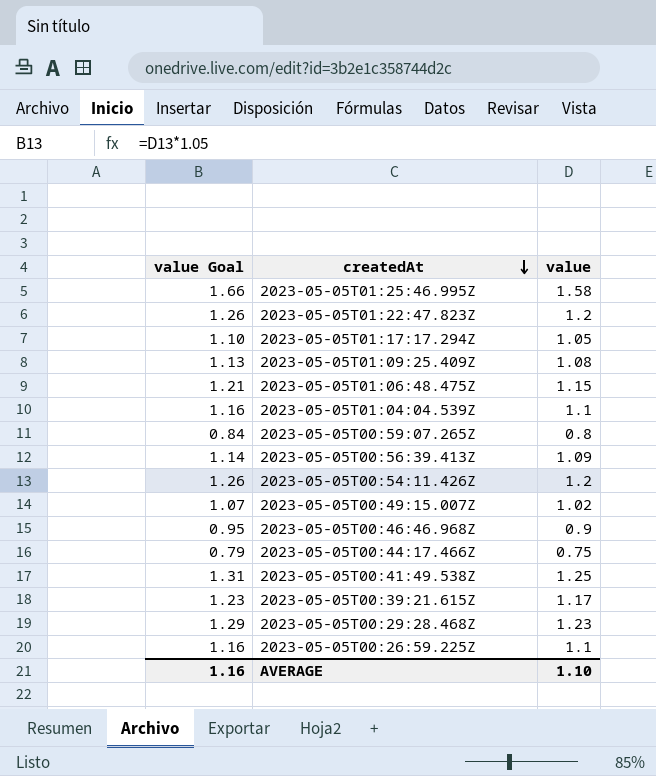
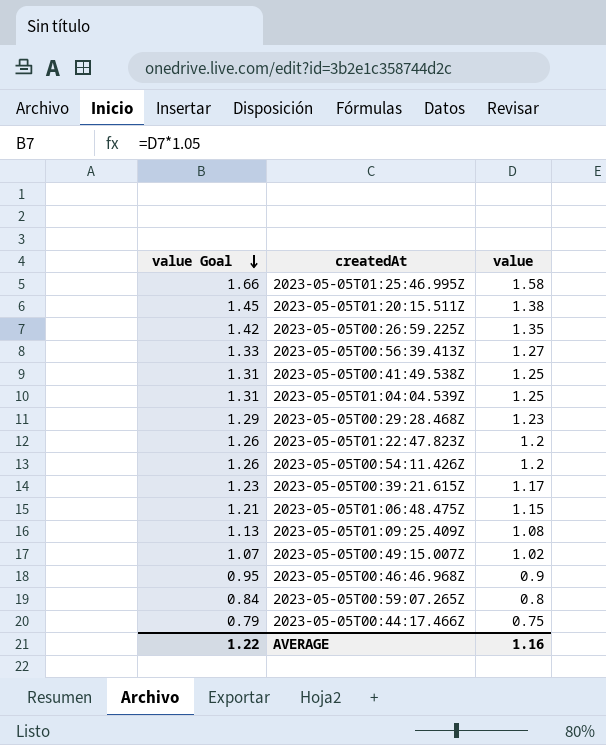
row order: createdAt descending -> value Goal descending
row 2023-05-05T01:17:17.294Z: 1.10 | 1.05 -> none
row 2023-05-05T01:20:15.511Z: none -> 1.45 | 1.38
2023-05-05T00:26:59.225Z | value Goal: 1.16 -> 1.42
2023-05-05T00:26:59.225Z | value: 1.1 -> 1.35
2023-05-05T00:56:39.413Z | value Goal: 1.14 -> 1.33
2023-05-05T00:56:39.413Z | value: 1.09 -> 1.27
2023-05-05T01:04:04.539Z | value Goal: 1.16 -> 1.31
2023-05-05T01:04:04.539Z | value: 1.1 -> 1.25
AVERAGE | value Goal: 1.16 -> 1.22
AVERAGE | value: 1.10 -> 1.16

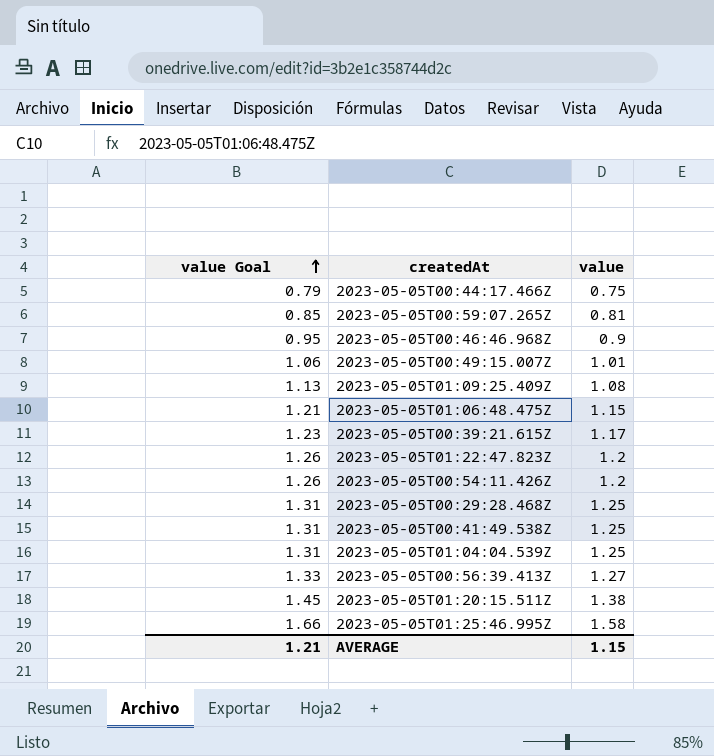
row order: value Goal descending -> value Goal ascending
row 2023-05-05T00:26:59.225Z: 1.42 | 1.35 -> none
2023-05-05T00:59:07.265Z | value Goal: 0.84 -> 0.85
2023-05-05T00:59:07.265Z | value: 0.8 -> 0.81
2023-05-05T00:49:15.007Z | value Goal: 1.07 -> 1.06
2023-05-05T00:49:15.007Z | value: 1.02 -> 1.01
2023-05-05T00:29:28.468Z | value Goal: 1.29 -> 1.31
2023-05-05T00:29:28.468Z | value: 1.23 -> 1.25
AVERAGE | value Goal: 1.22 -> 1.21
AVERAGE | value: 1.16 -> 1.15

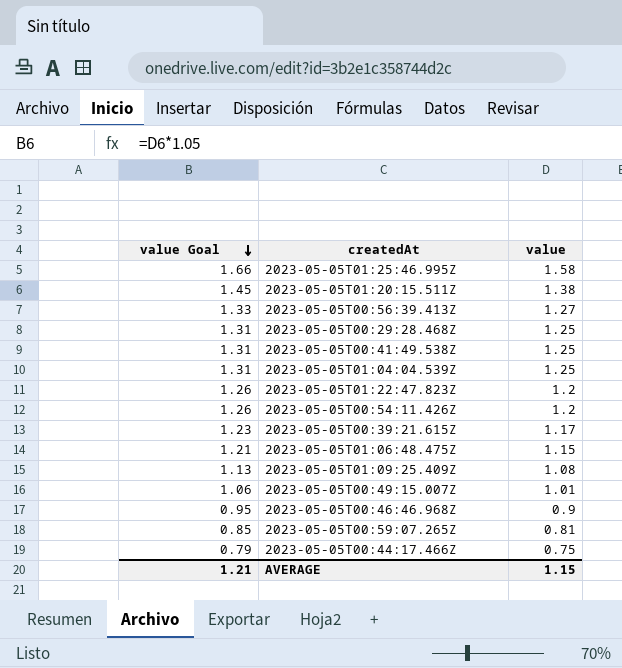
row order: value Goal ascending -> value Goal descending

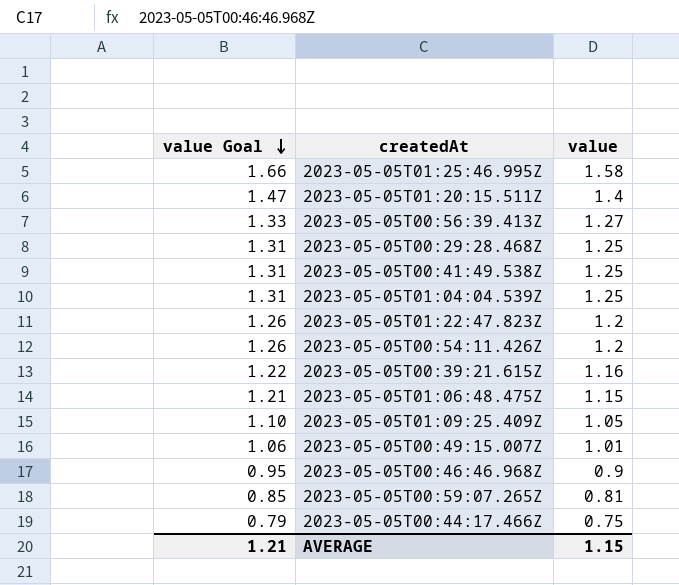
2023-05-05T01:20:15.511Z | value Goal: 1.45 -> 1.47
2023-05-05T01:20:15.511Z | value: 1.38 -> 1.4
2023-05-05T00:39:21.615Z | value Goal: 1.23 -> 1.22
2023-05-05T00:39:21.615Z | value: 1.17 -> 1.16
2023-05-05T01:09:25.409Z | value Goal: 1.13 -> 1.10
2023-05-05T01:09:25.409Z | value: 1.08 -> 1.05

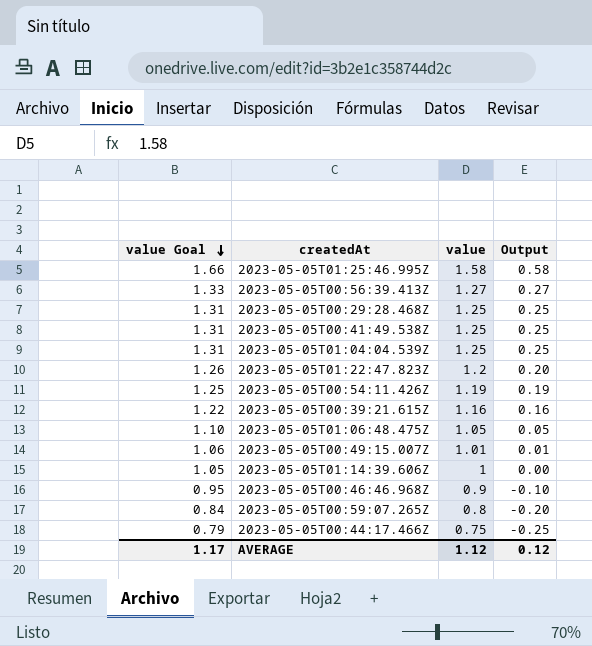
column Output | formula: none -> [value] - 1
row 2023-05-05T01:20:15.511Z: 1.47 | 1.4 -> none
row 2023-05-05T01:09:25.409Z: 1.10 | 1.05 -> none
2023-05-05T00:54:11.426Z | value Goal: 1.26 -> 1.25
2023-05-05T00:54:11.426Z | value: 1.2 -> 1.19
2023-05-05T01:06:48.475Z | value Goal: 1.21 -> 1.10
2023-05-05T01:06:48.475Z | value: 1.15 -> 1.05
row 2023-05-05T01:14:39.606Z: none -> 1.05 | 1 | 0.00
2023-05-05T00:59:07.265Z | value Goal: 0.85 -> 0.84
2023-05-05T00:59:07.265Z | value: 0.81 -> 0.8
AVERAGE | value Goal: 1.21 -> 1.17
AVERAGE | value: 1.15 -> 1.12

